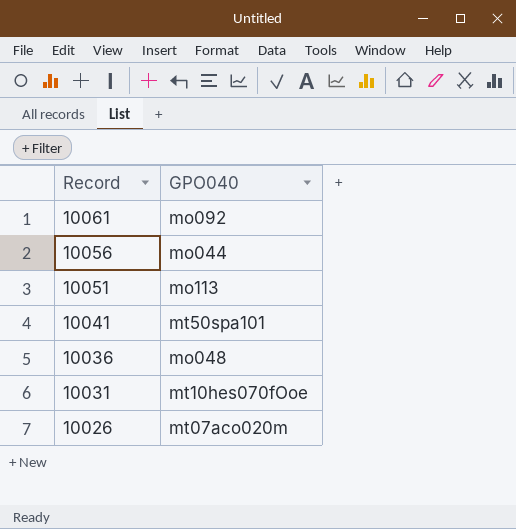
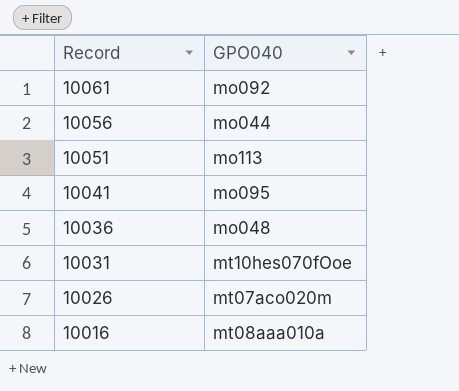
10041 | GPO040: mt50spa101 -> mo095
row 10016: none -> mt08aaa010a

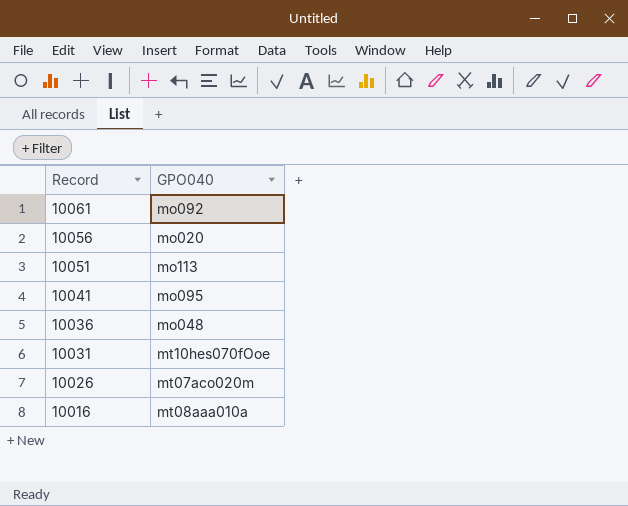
10056 | GPO040: mo044 -> mo020

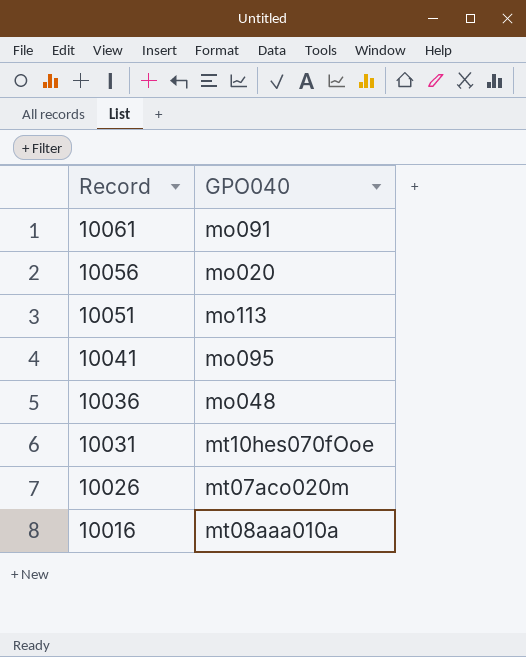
10061 | GPO040: mo092 -> mo091

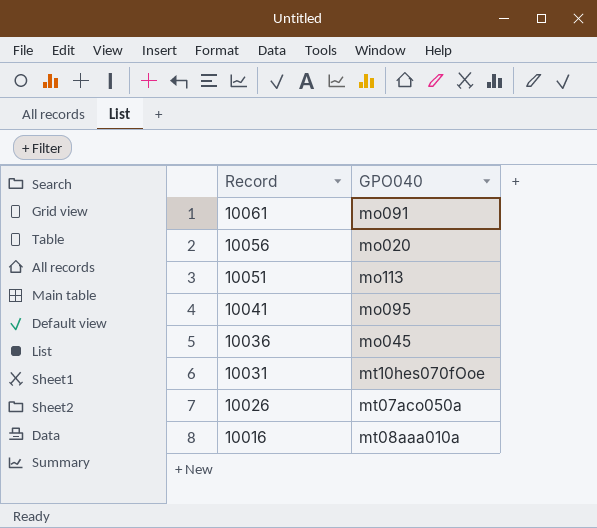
10036 | GPO040: mo048 -> mo045
10026 | GPO040: mt07aco020m -> mt07aco050a

